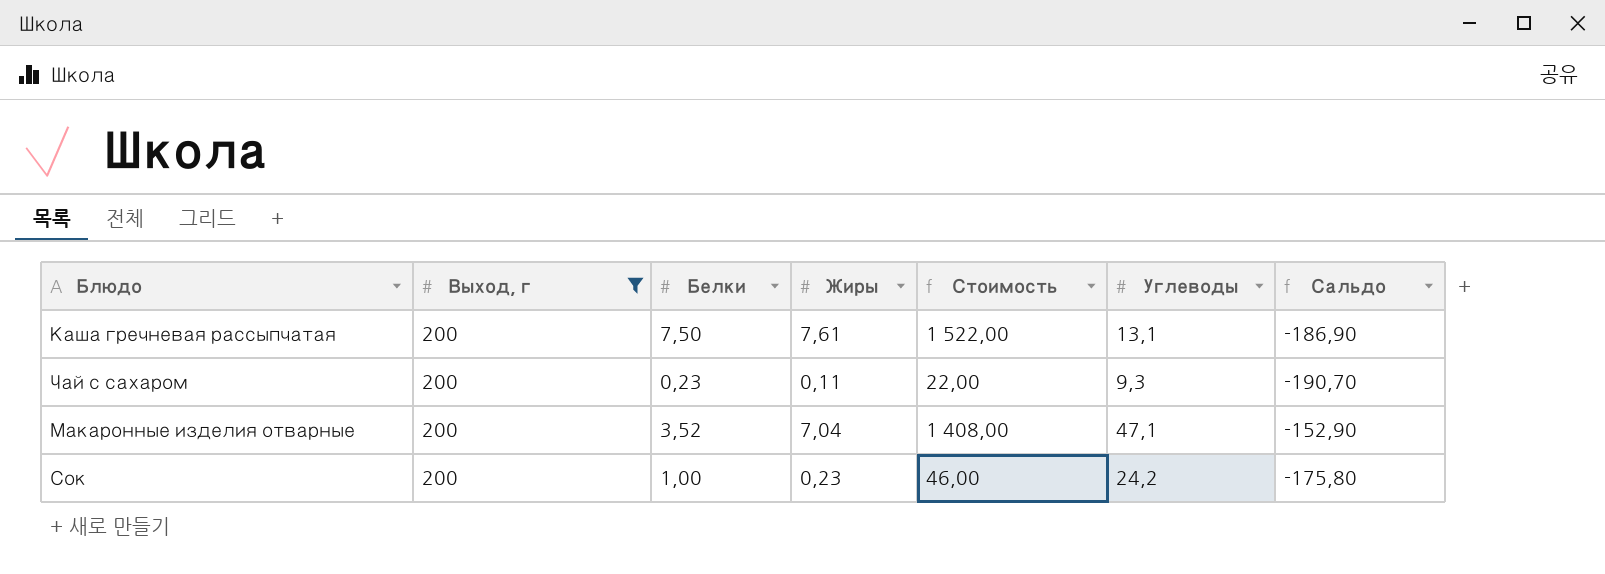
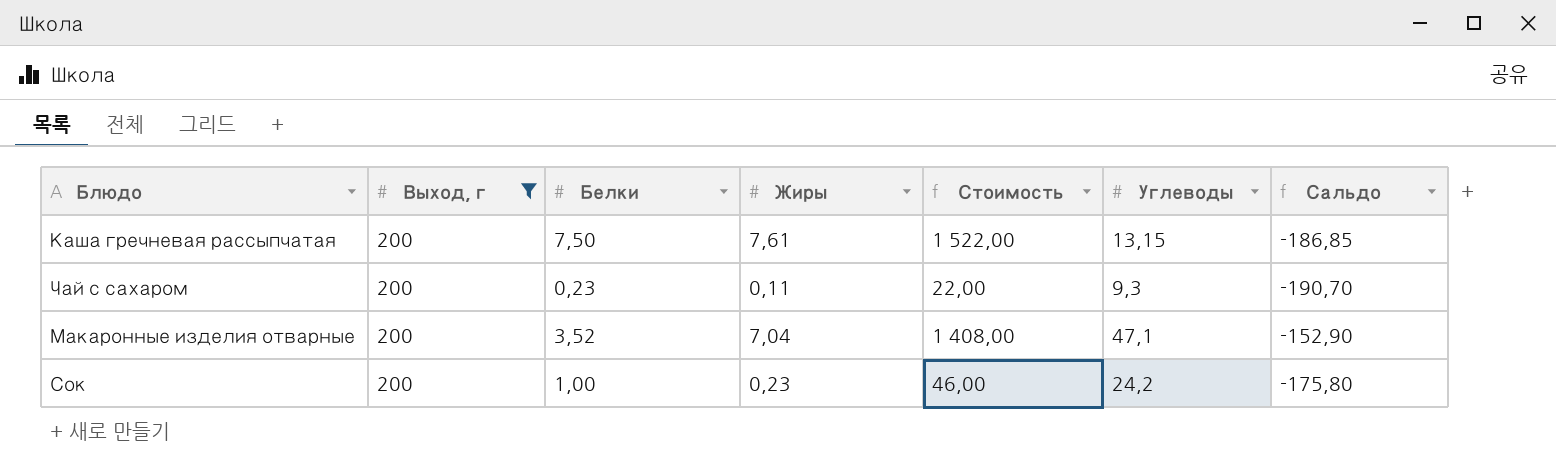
Каша гречневая рассыпчатая | Углеводы: 13,1 -> 13,15
Каша гречневая рассыпчатая | Сальдо: -186,90 -> -186,85

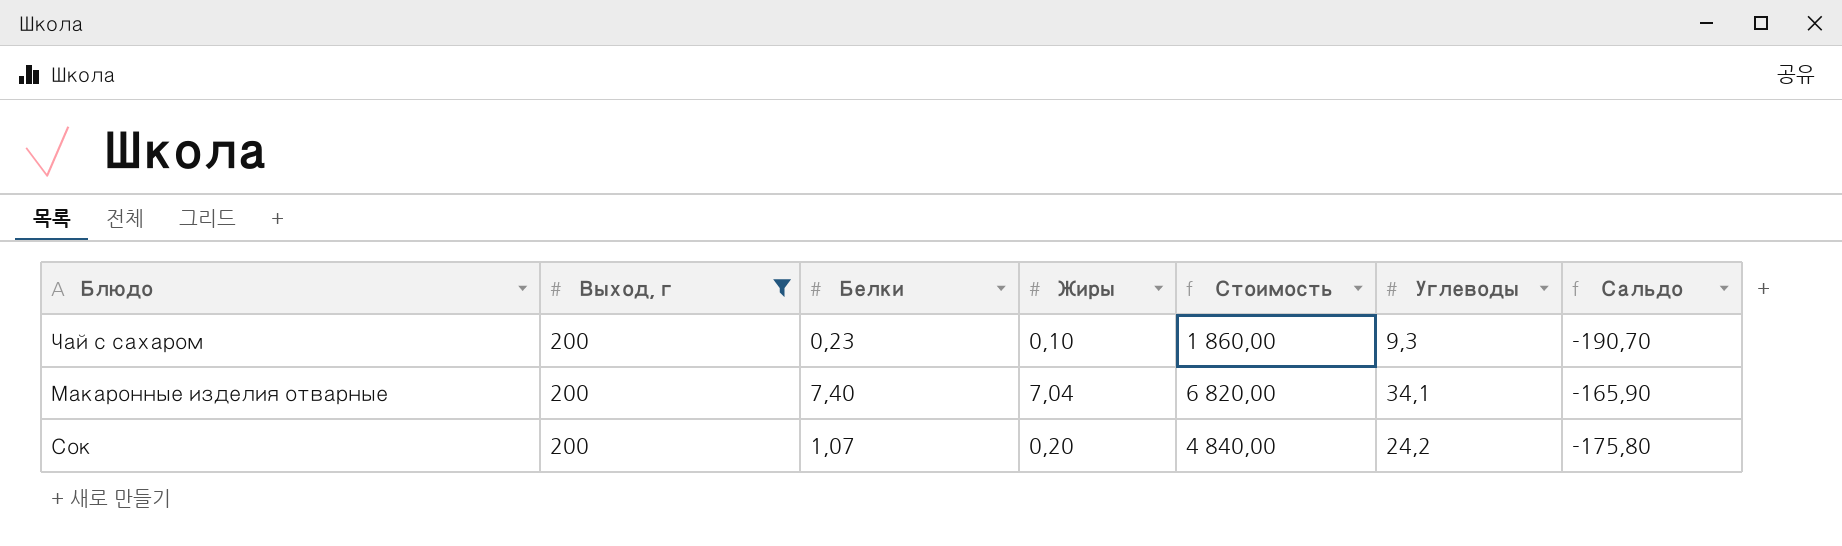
column Стоимость | formula: [Выход, г] * [Жиры] -> [Выход, г] * [Углеводы]
row Каша гречневая рассыпчатая: 200 | 7,50 | 7,61 | 1 522,00 | 13,15 | -186,85 -> none
Чай с сахаром | Жиры: 0,11 -> 0,10
Макаронные изделия отварные | Белки: 3,52 -> 7,40
Макаронные изделия отварные | Углеводы: 47,1 -> 34,1
Макаронные изделия отварные | Сальдо: -152,90 -> -165,90
Сок | Белки: 1,00 -> 1,07
Сок | Жиры: 0,23 -> 0,20

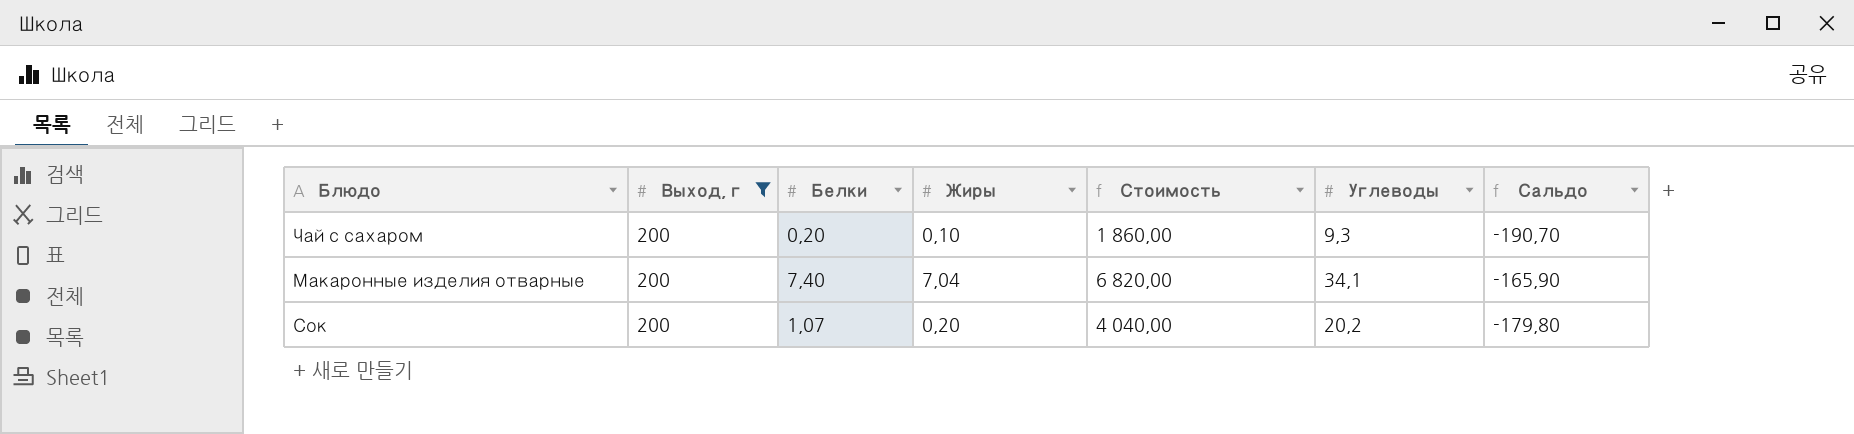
Чай с сахаром | Белки: 0,23 -> 0,20
Сок | Стоимость: 4 840,00 -> 4 040,00
Сок | Углеводы: 24,2 -> 20,2
Сок | Сальдо: -175,80 -> -179,80

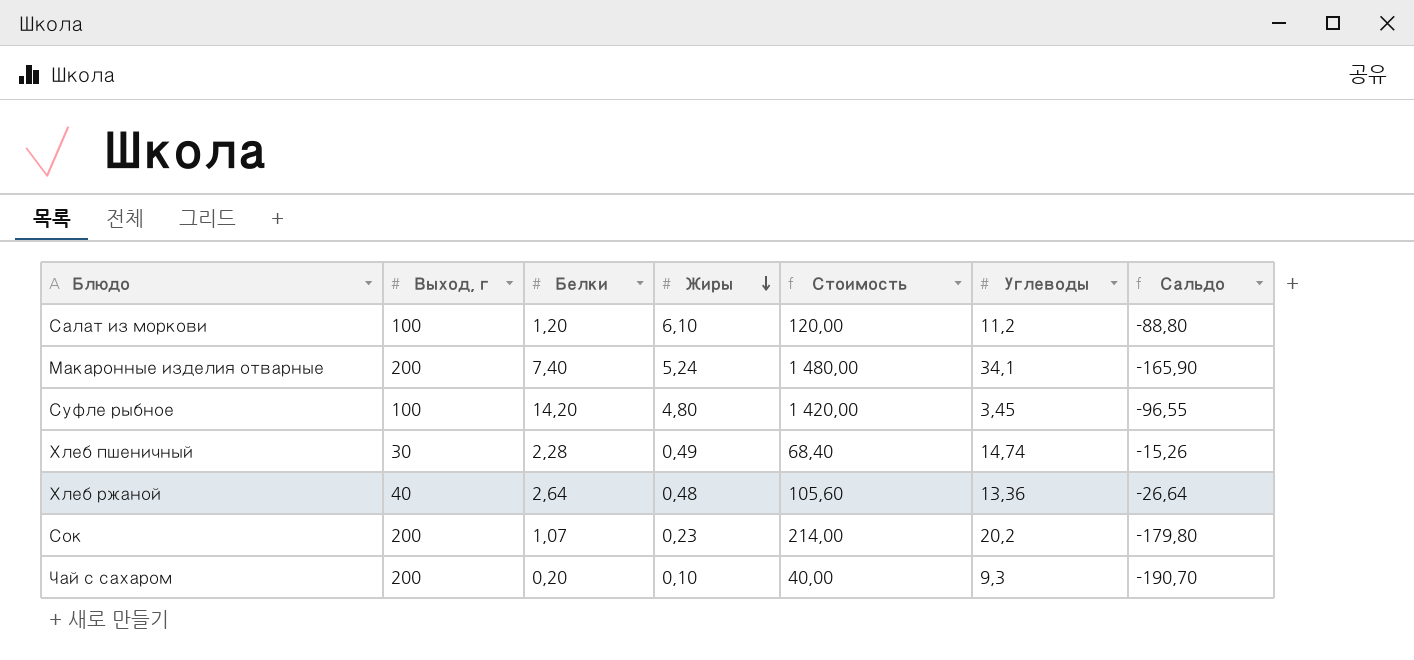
filter: Выход, г = 200 -> none
row order: none -> Жиры descending
column Стоимость | formula: [Выход, г] * [Углеводы] -> [Выход, г] * [Белки]
Макаронные изделия отварные | Жиры: 7,04 -> 5,24
Сок | Жиры: 0,20 -> 0,23

